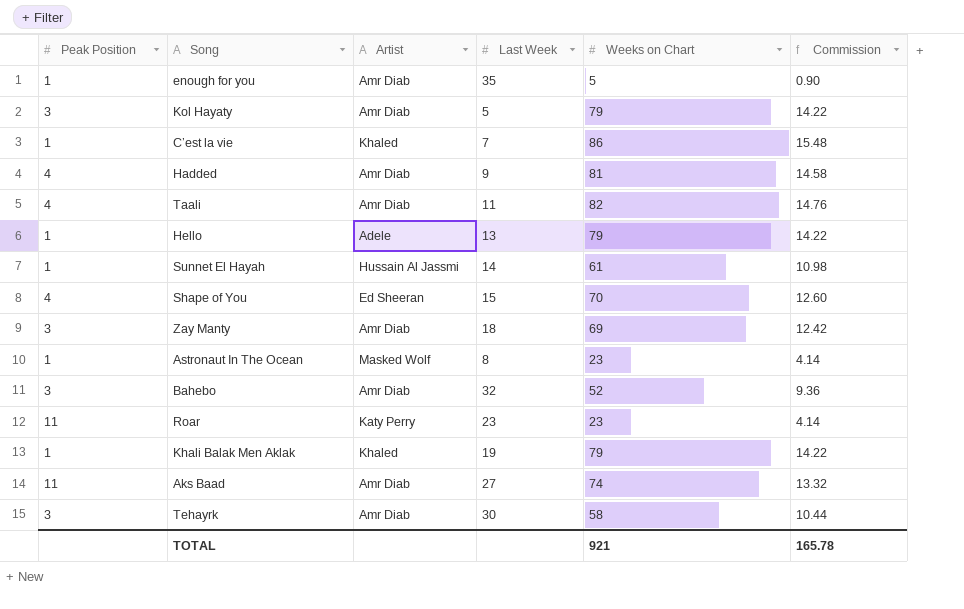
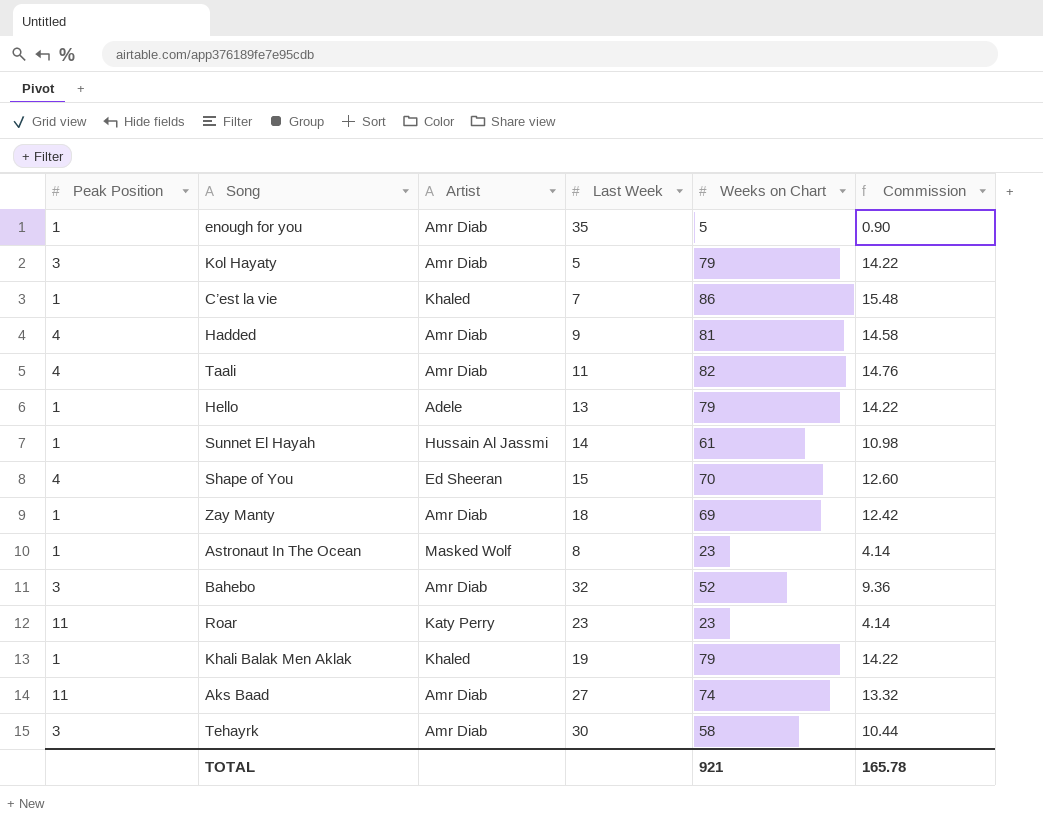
Zay Manty | Peak Position: 3 -> 1

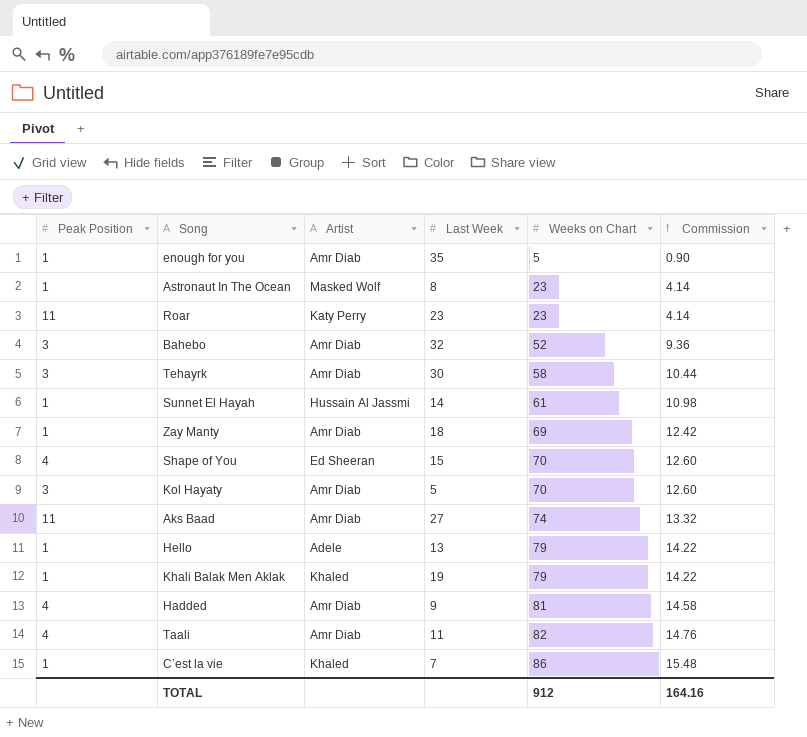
row order: none -> Weeks on Chart ascending
Kol Hayaty | Weeks on Chart: 79 -> 70
Kol Hayaty | Commission: 14.22 -> 12.60
TOTAL | Weeks on Chart: 921 -> 912
TOTAL | Commission: 165.78 -> 164.16

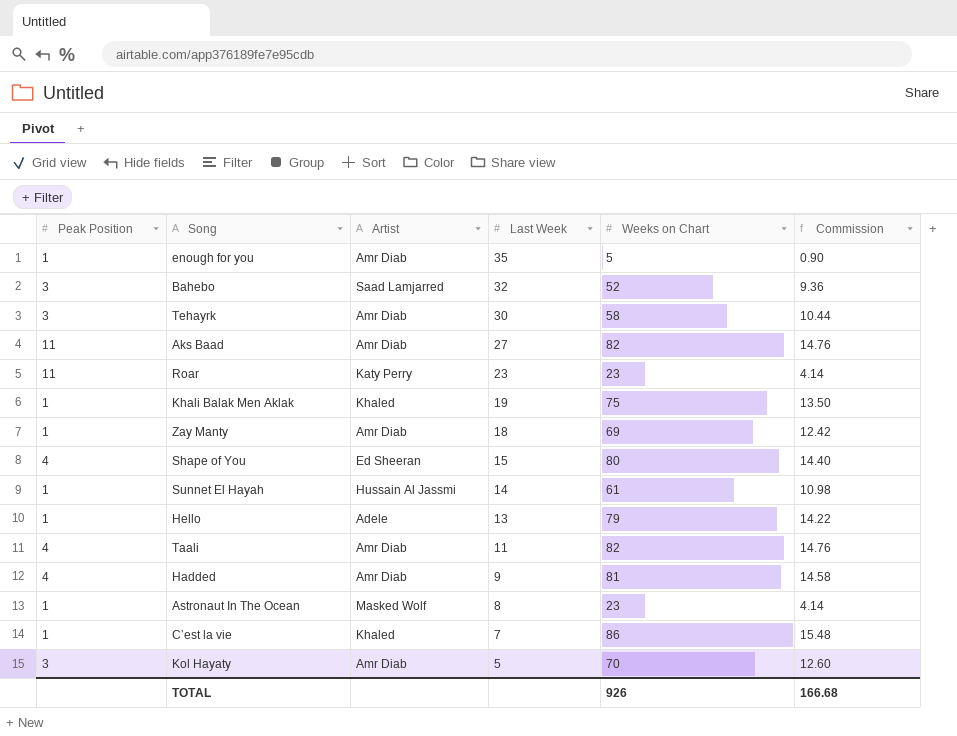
row order: Weeks on Chart ascending -> Last Week descending
Bahebo | Artist: Amr Diab -> Saad Lamjarred
Aks Baad | Weeks on Chart: 74 -> 82
Aks Baad | Commission: 13.32 -> 14.76
Khali Balak Men Aklak | Weeks on Chart: 79 -> 75
Khali Balak Men Aklak | Commission: 14.22 -> 13.50
Shape of You | Weeks on Chart: 70 -> 80
Shape of You | Commission: 12.60 -> 14.40
TOTAL | Weeks on Chart: 912 -> 926
TOTAL | Commission: 164.16 -> 166.68

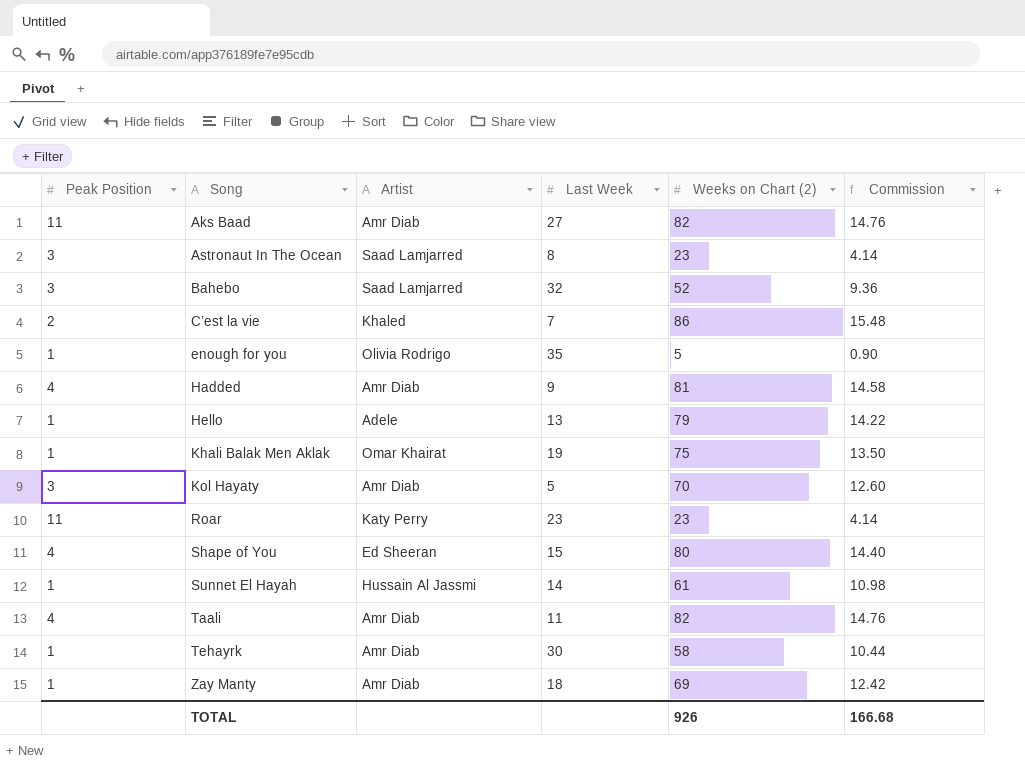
row order: Last Week descending -> Song ascending
column name: Weeks on Chart -> Weeks on Chart (2)
Astronaut In The Ocean | Peak Position: 1 -> 3
Astronaut In The Ocean | Artist: Masked Wolf -> Saad Lamjarred
C’est la vie | Peak Position: 1 -> 2
enough for you | Artist: Amr Diab -> Olivia Rodrigo
Khali Balak Men Aklak | Artist: Khaled -> Omar Khairat
Tehayrk | Peak Position: 3 -> 1

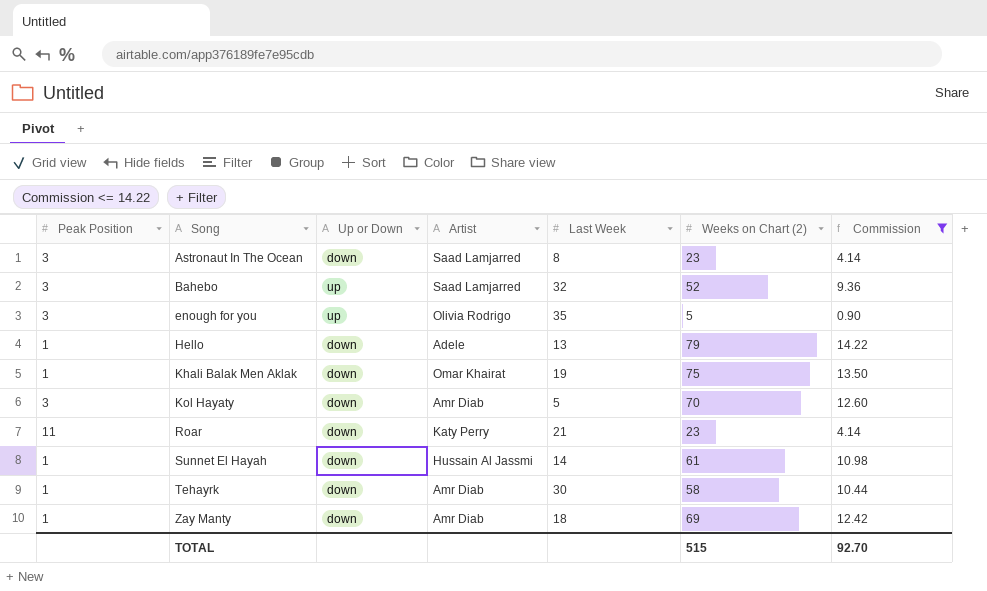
filter: none -> Commission <= 14.22
column Up or Down | position: none -> 3
enough for you | Peak Position: 1 -> 3
Roar | Last Week: 23 -> 21
TOTAL | Weeks on Chart (2): 926 -> 515
TOTAL | Commission: 166.68 -> 92.70

